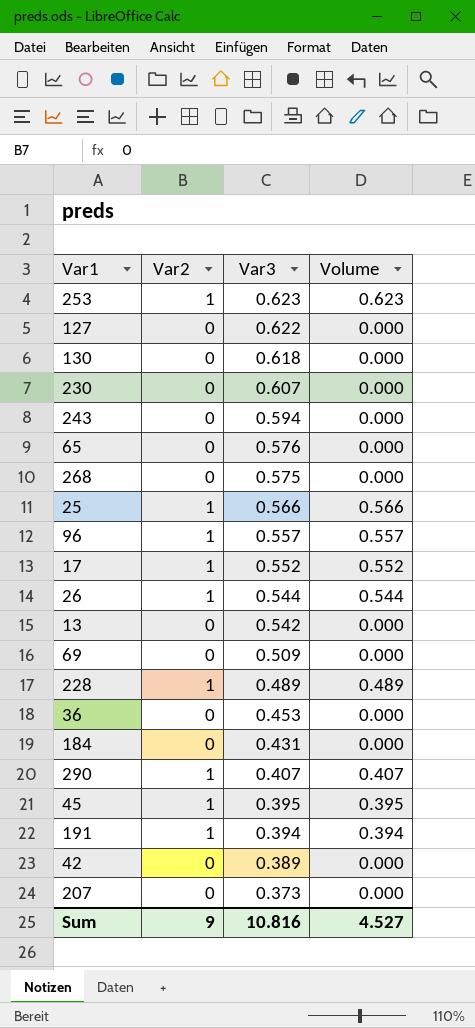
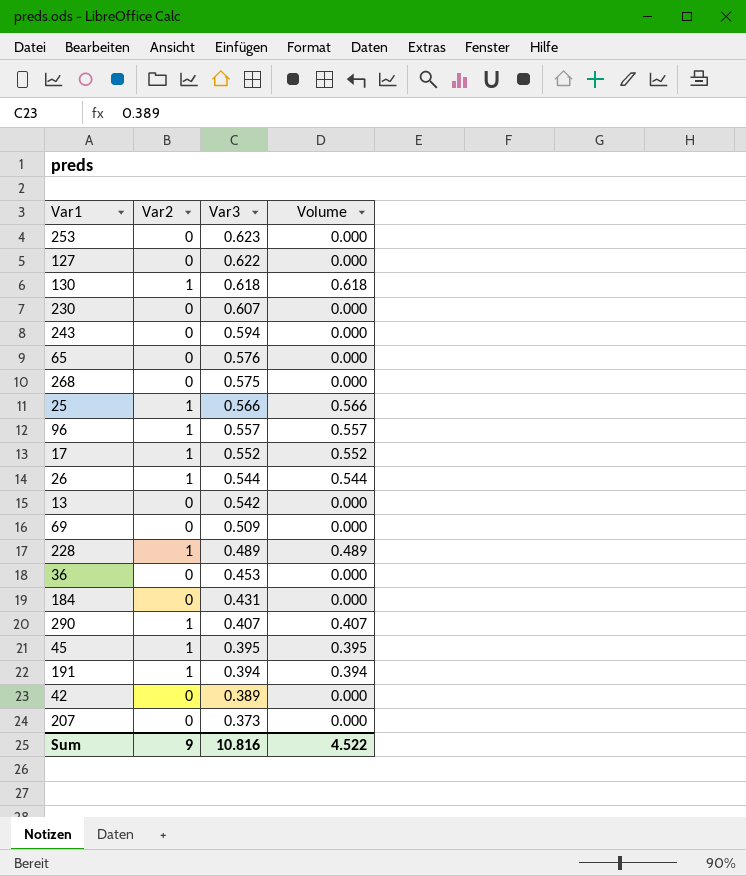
253 | Var2: 1 -> 0
253 | Volume: 0.623 -> 0.000
130 | Var2: 0 -> 1
130 | Volume: 0.000 -> 0.618
Sum | Volume: 4.527 -> 4.522

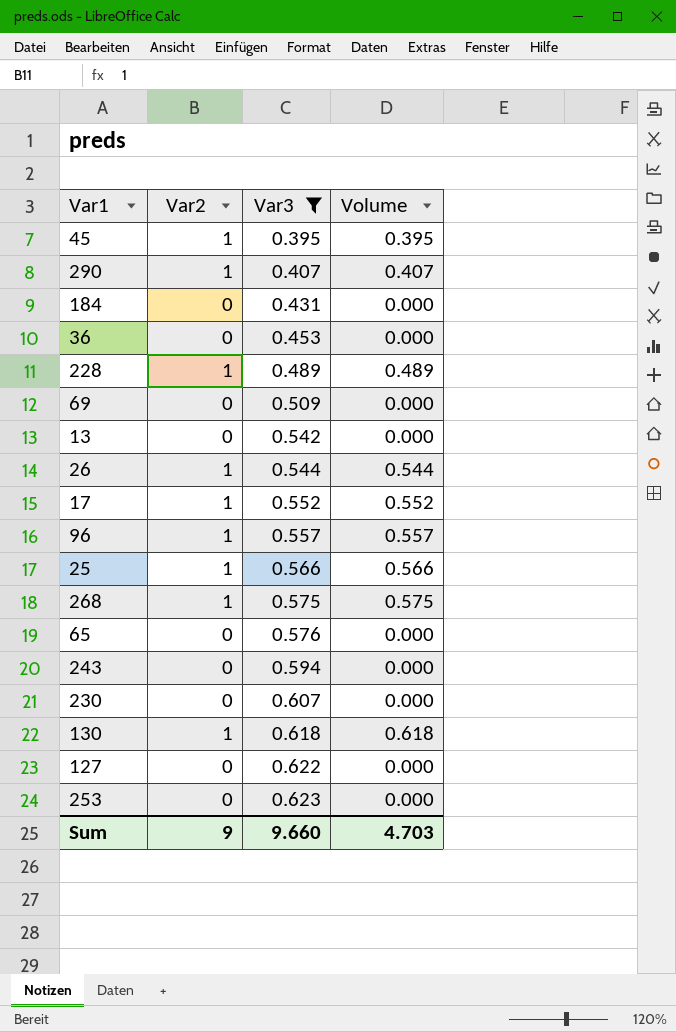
filter: none -> Var3 >= 0.395
row order: Var3 descending -> Var3 ascending
268 | Var2: 0 -> 1
268 | Volume: 0.000 -> 0.575
Sum | Var3: 10.816 -> 9.660
Sum | Volume: 4.522 -> 4.703

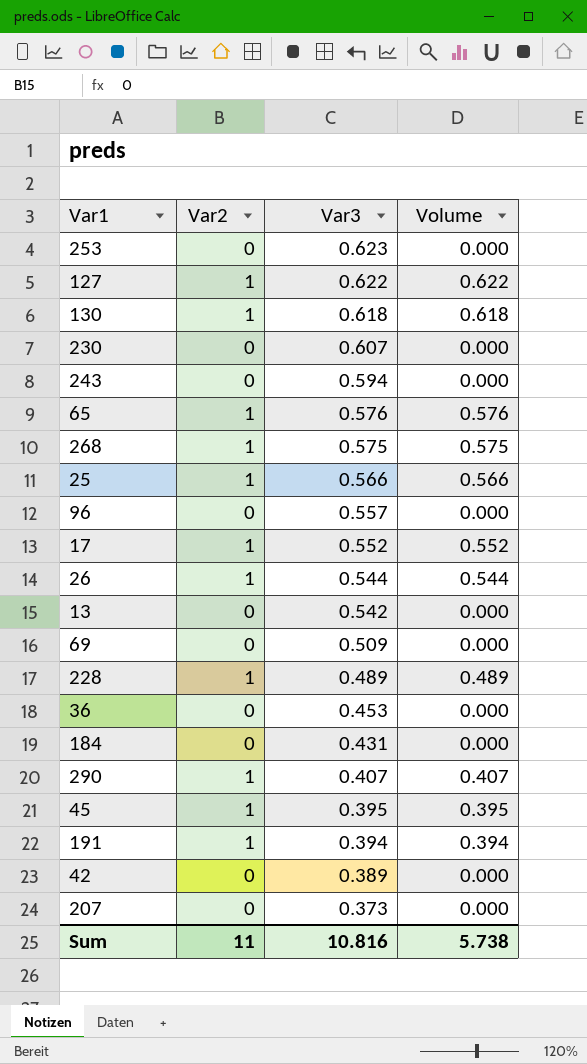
filter: Var3 >= 0.395 -> none
row order: Var3 ascending -> Var3 descending
127 | Var2: 0 -> 1
127 | Volume: 0.000 -> 0.622
65 | Var2: 0 -> 1
65 | Volume: 0.000 -> 0.576
96 | Var2: 1 -> 0
96 | Volume: 0.557 -> 0.000
Sum | Var2: 9 -> 11
Sum | Var3: 9.660 -> 10.816
Sum | Volume: 4.703 -> 5.738

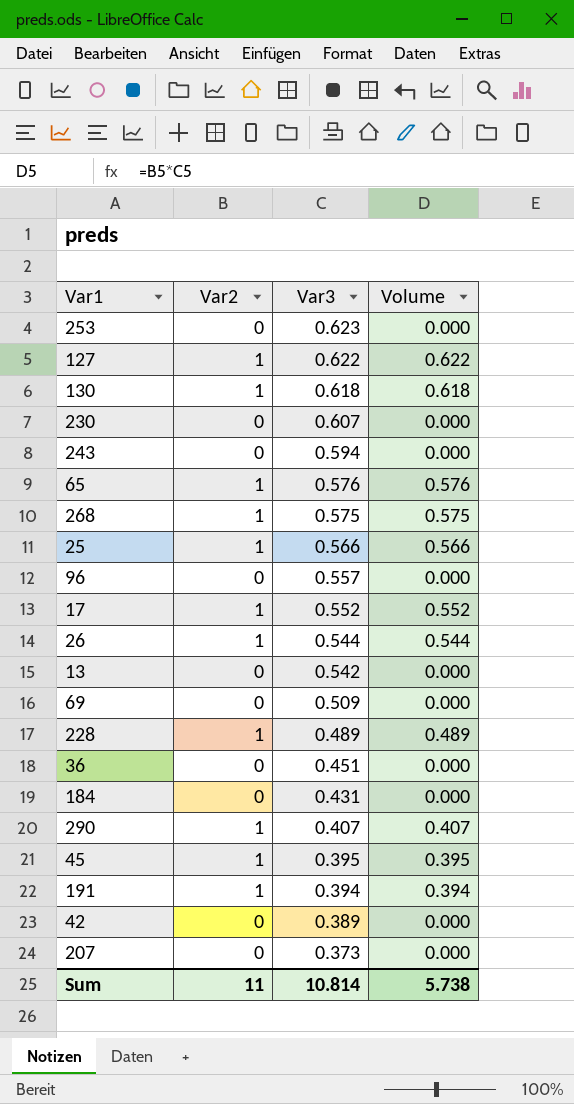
36 | Var3: 0.453 -> 0.451
Sum | Var3: 10.816 -> 10.814

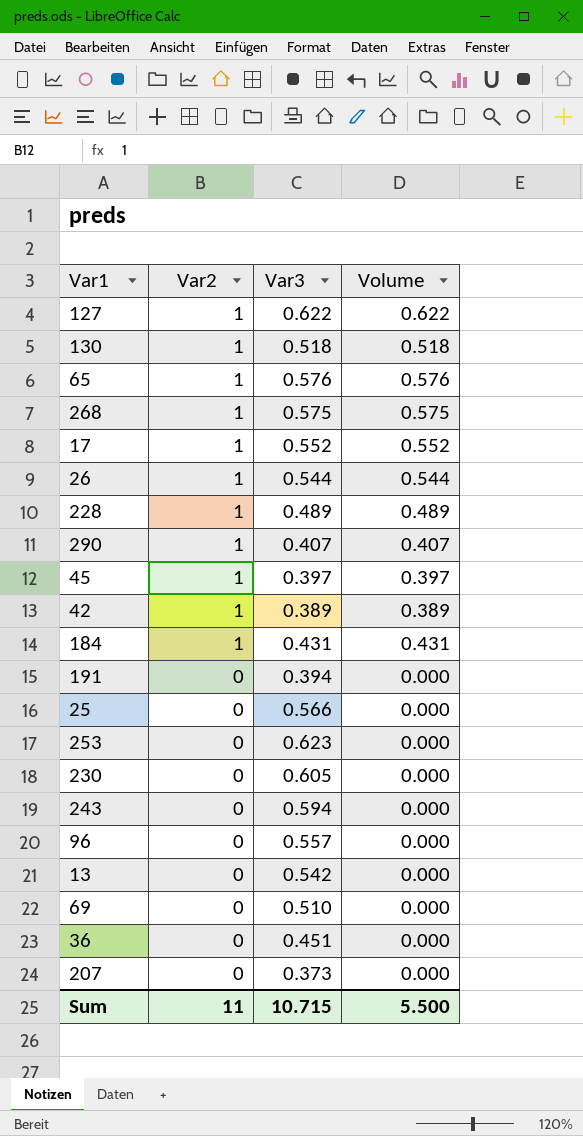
row order: Var3 descending -> Var2 descending
130 | Var3: 0.618 -> 0.518
130 | Volume: 0.618 -> 0.518
45 | Var3: 0.395 -> 0.397
45 | Volume: 0.395 -> 0.397
42 | Var2: 0 -> 1
42 | Volume: 0.000 -> 0.389
184 | Var2: 0 -> 1
184 | Volume: 0.000 -> 0.431
191 | Var2: 1 -> 0
191 | Volume: 0.394 -> 0.000
25 | Var2: 1 -> 0
25 | Volume: 0.566 -> 0.000
230 | Var3: 0.607 -> 0.605
69 | Var3: 0.509 -> 0.510
Sum | Var3: 10.814 -> 10.715
Sum | Volume: 5.738 -> 5.500

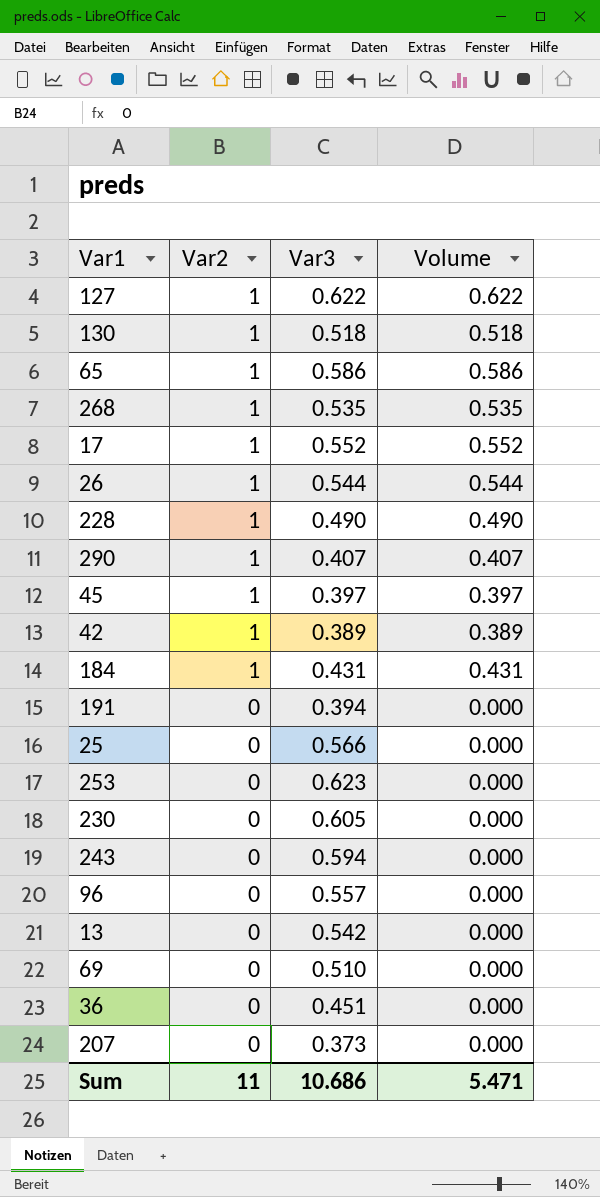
65 | Var3: 0.576 -> 0.586
65 | Volume: 0.576 -> 0.586
268 | Var3: 0.575 -> 0.535
268 | Volume: 0.575 -> 0.535
228 | Var3: 0.489 -> 0.490
228 | Volume: 0.489 -> 0.490
Sum | Var3: 10.715 -> 10.686
Sum | Volume: 5.500 -> 5.471

